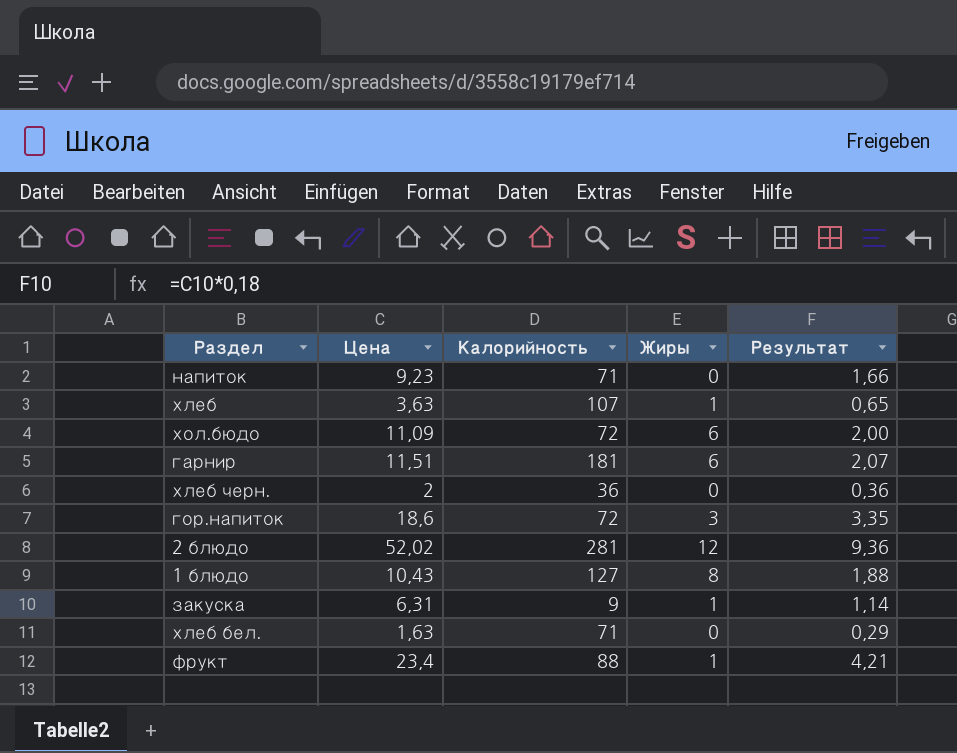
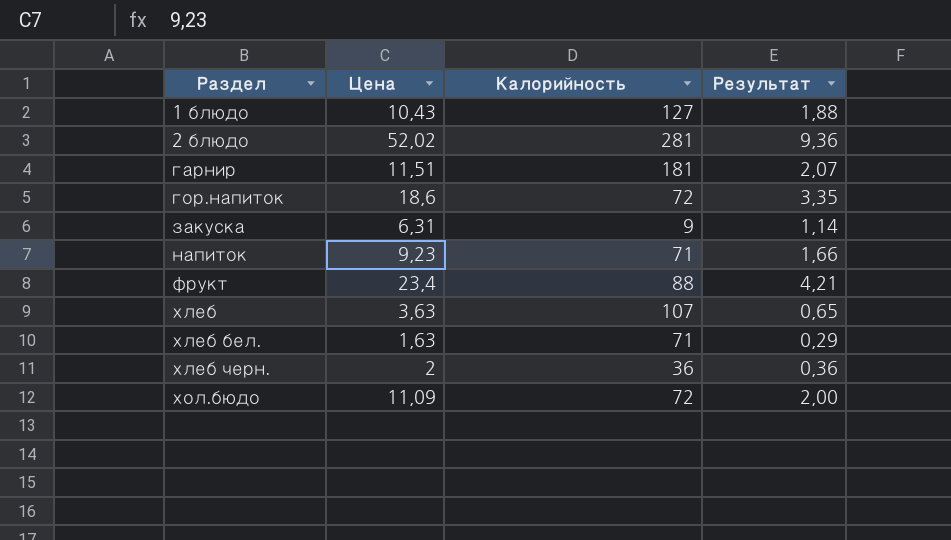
row order: none -> Раздел ascending
column Жиры | position: 4 -> none

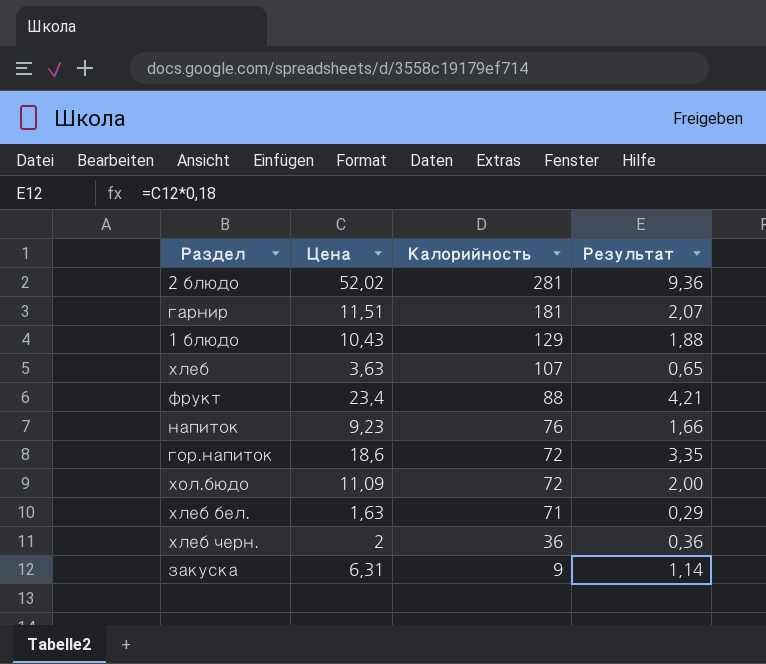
row order: Раздел ascending -> Калорийность descending
1 блюдо | Калорийность: 127 -> 129
напиток | Калорийность: 71 -> 76

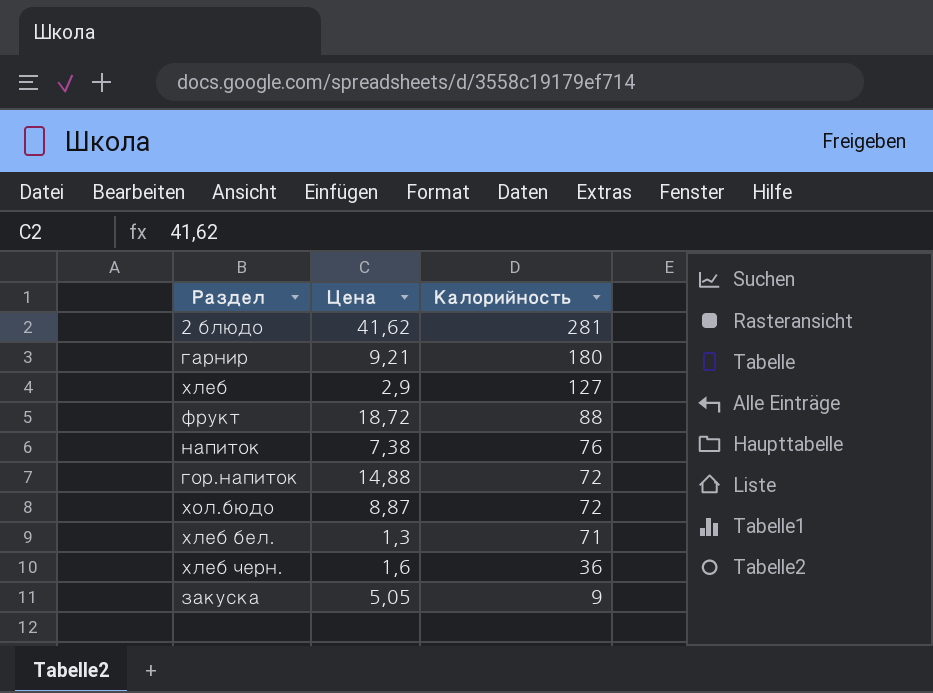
column Результат | formula: [Цена] * 0,18 -> none
row 1 блюдо: 10,43 | 129 | 1,88 -> none
2 блюдо | Цена: 52,02 -> 41,62
гарнир | Цена: 11,51 -> 9,21
гарнир | Калорийность: 181 -> 180
хлеб | Цена: 3,63 -> 2,9
хлеб | Калорийность: 107 -> 127
фрукт | Цена: 23,4 -> 18,72
напиток | Цена: 9,23 -> 7,38
гор.напиток | Цена: 18,6 -> 14,88
хол.бюдо | Цена: 11,09 -> 8,87
хлеб бел. | Цена: 1,63 -> 1,3
хлеб черн. | Цена: 2 -> 1,6
закуска | Цена: 6,31 -> 5,05

